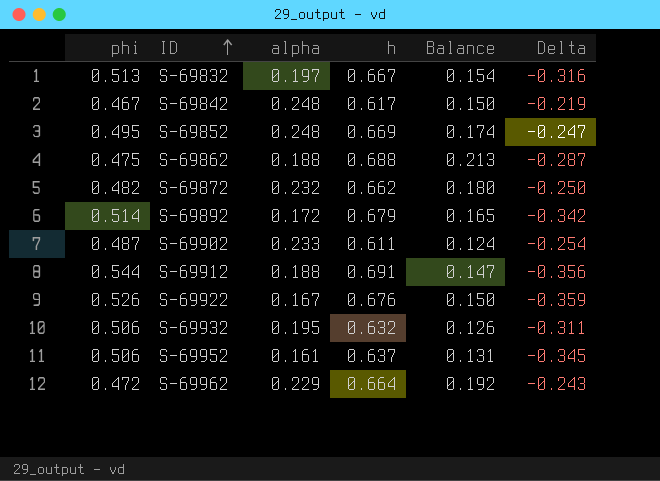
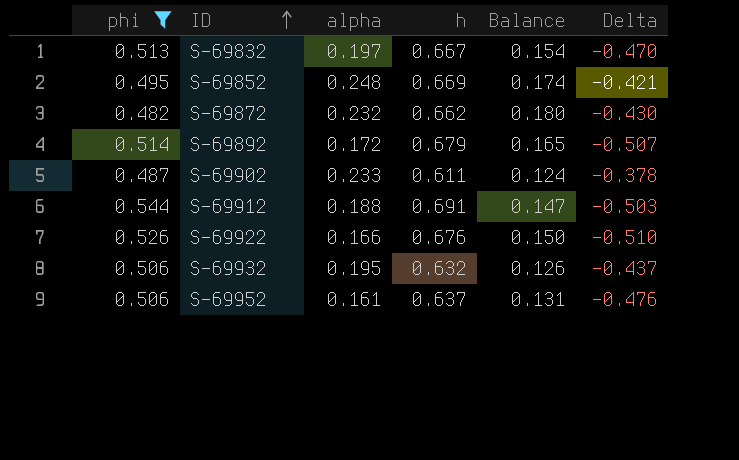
filter: none -> phi >= 0.482
column Delta | formula: [alpha] - [phi] -> [alpha] - [h]
S-69922 | alpha: 0.167 -> 0.166

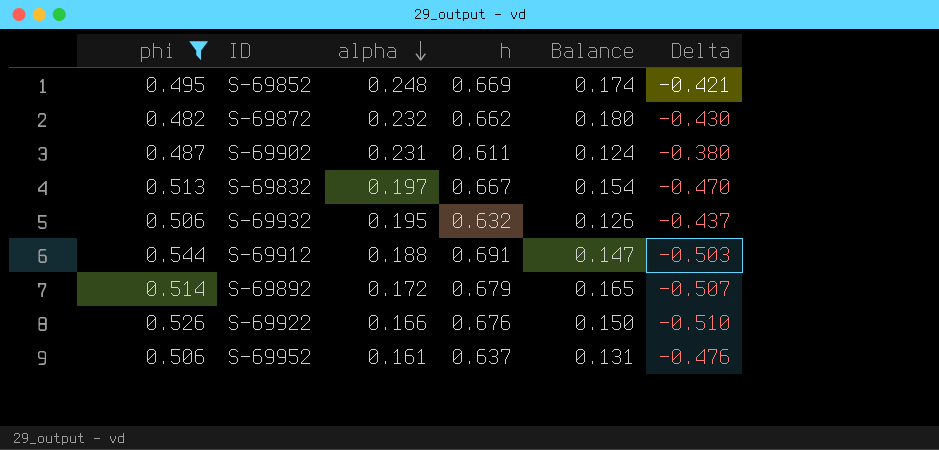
row order: ID ascending -> alpha descending
S-69902 | alpha: 0.233 -> 0.231
S-69902 | Delta: -0.378 -> -0.380

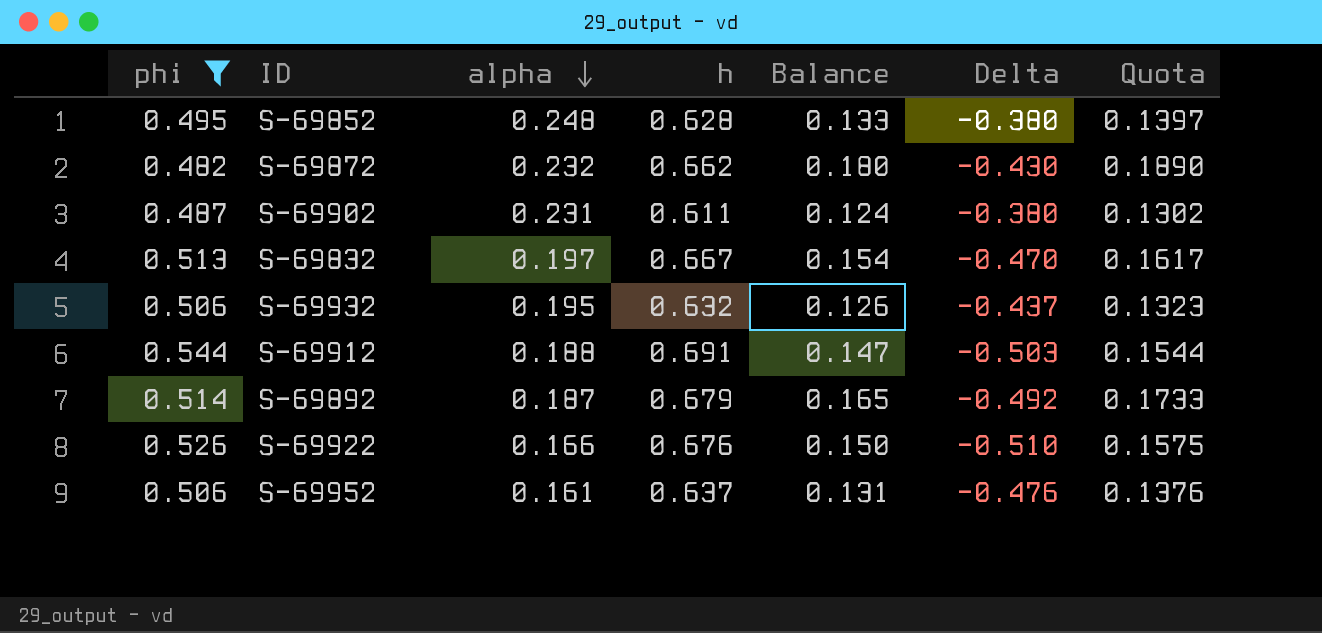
column Quota | formula: none -> [Balance] * 1.05
S-69852 | h: 0.669 -> 0.628
S-69852 | Balance: 0.174 -> 0.133
S-69852 | Delta: -0.421 -> -0.380
S-69892 | alpha: 0.172 -> 0.187
S-69892 | Delta: -0.507 -> -0.492

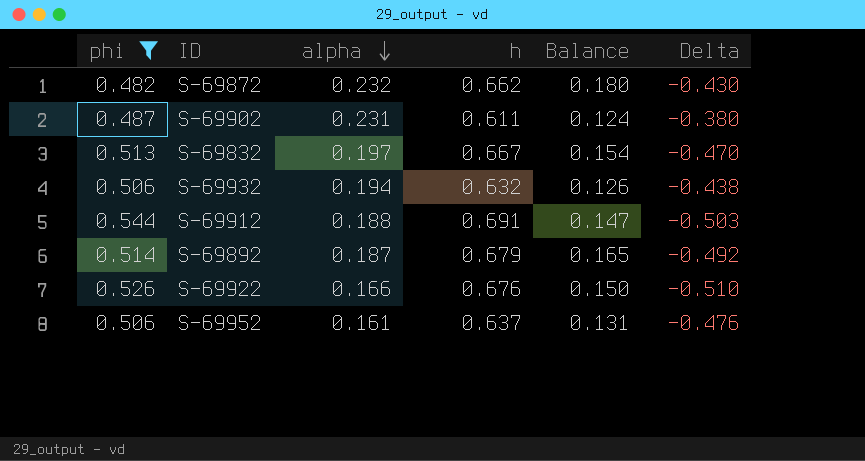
column Quota | formula: [Balance] * 1.05 -> none
row S-69852: 0.495 | 0.248 | 0.628 | 0.133 | -0.380 | 0.1397 -> none
S-69932 | alpha: 0.195 -> 0.194
S-69932 | Delta: -0.437 -> -0.438

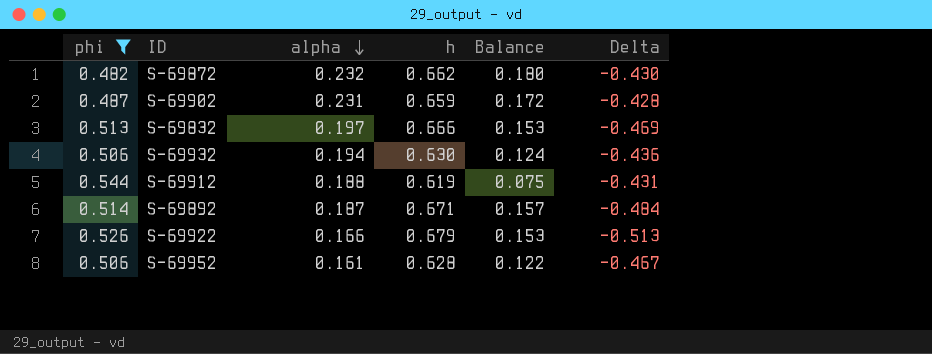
S-69902 | h: 0.611 -> 0.659
S-69902 | Balance: 0.124 -> 0.172
S-69902 | Delta: -0.380 -> -0.428
S-69832 | h: 0.667 -> 0.666
S-69832 | Balance: 0.154 -> 0.153
S-69832 | Delta: -0.470 -> -0.469
S-69932 | h: 0.632 -> 0.630
S-69932 | Balance: 0.126 -> 0.124
S-69932 | Delta: -0.438 -> -0.436
S-69912 | h: 0.691 -> 0.619
S-69912 | Balance: 0.147 -> 0.075
S-69912 | Delta: -0.503 -> -0.431
S-69892 | h: 0.679 -> 0.671
S-69892 | Balance: 0.165 -> 0.157
S-69892 | Delta: -0.492 -> -0.484
S-69922 | h: 0.676 -> 0.679
S-69922 | Balance: 0.150 -> 0.153
S-69922 | Delta: -0.510 -> -0.513
S-69952 | h: 0.637 -> 0.628
S-69952 | Balance: 0.131 -> 0.122
S-69952 | Delta: -0.476 -> -0.467

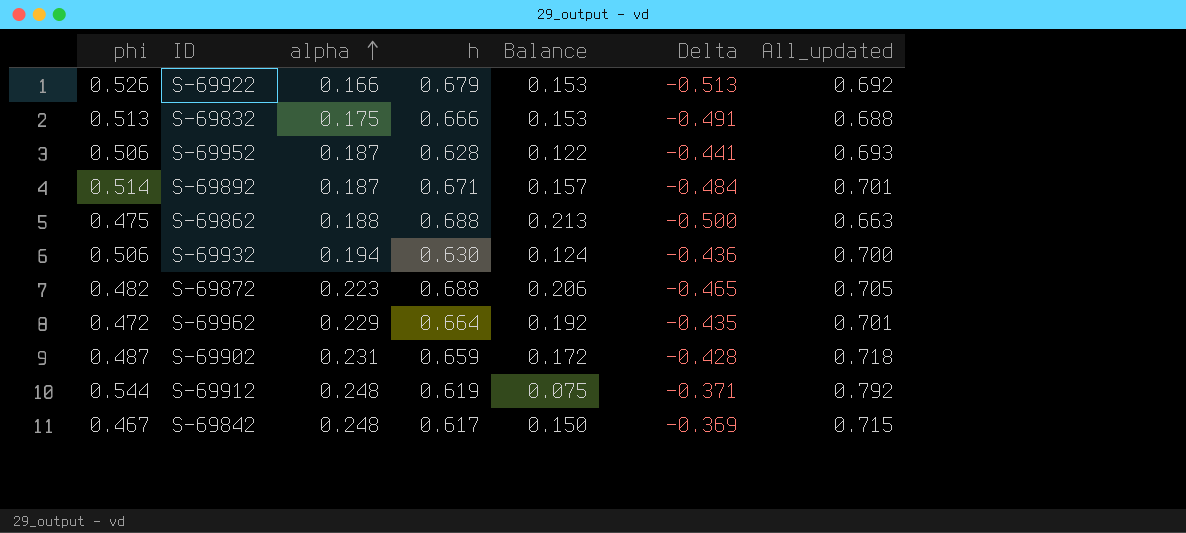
filter: phi >= 0.482 -> none
row order: alpha descending -> alpha ascending
column All_updated | formula: none -> [phi] + [alpha]
S-69832 | alpha: 0.197 -> 0.175
S-69832 | Delta: -0.469 -> -0.491
S-69952 | alpha: 0.161 -> 0.187
S-69952 | Delta: -0.467 -> -0.441
S-69872 | alpha: 0.232 -> 0.223
S-69872 | h: 0.662 -> 0.688
S-69872 | Balance: 0.180 -> 0.206
S-69872 | Delta: -0.430 -> -0.465
S-69912 | alpha: 0.188 -> 0.248
S-69912 | Delta: -0.431 -> -0.371

